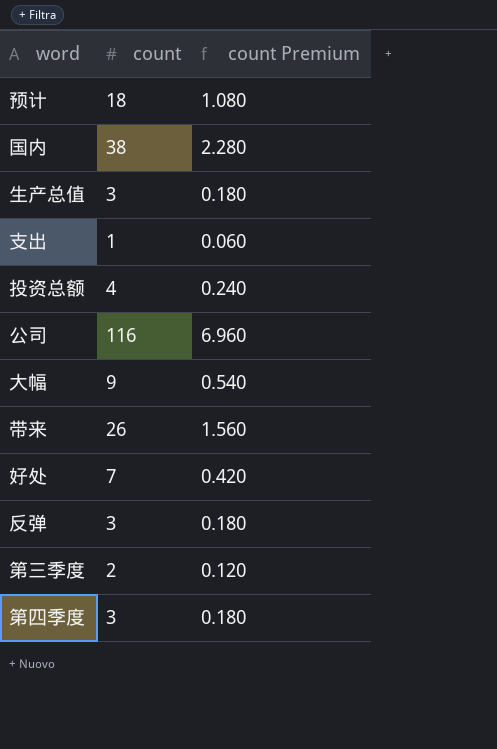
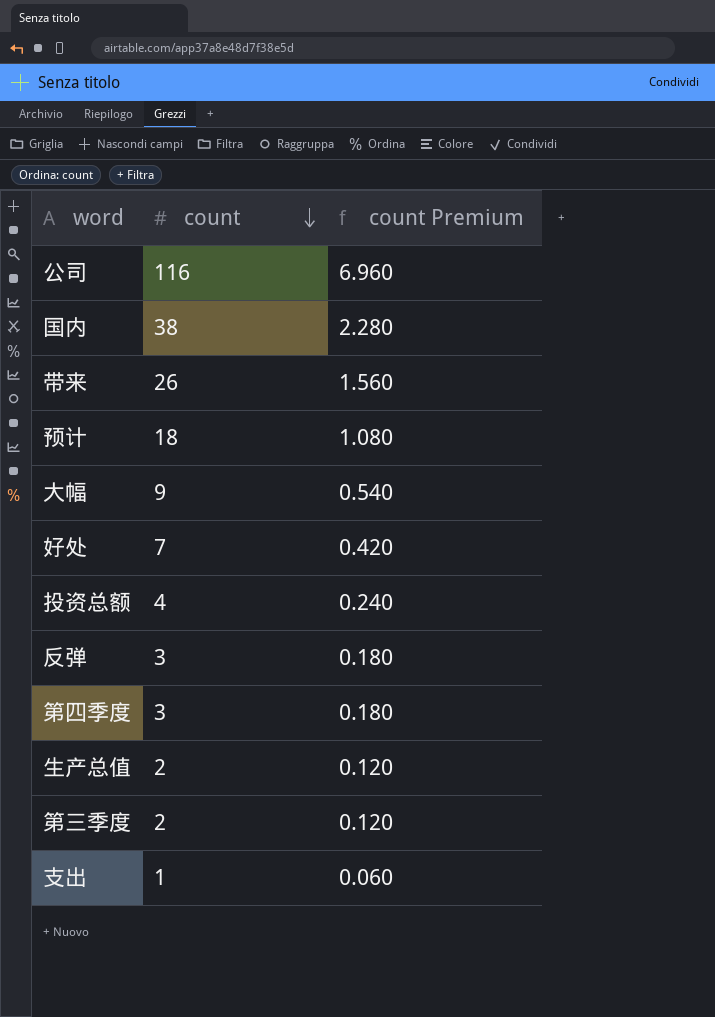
row order: none -> count descending
生产总值 | count: 3 -> 2
生产总值 | count Premium: 0.180 -> 0.120

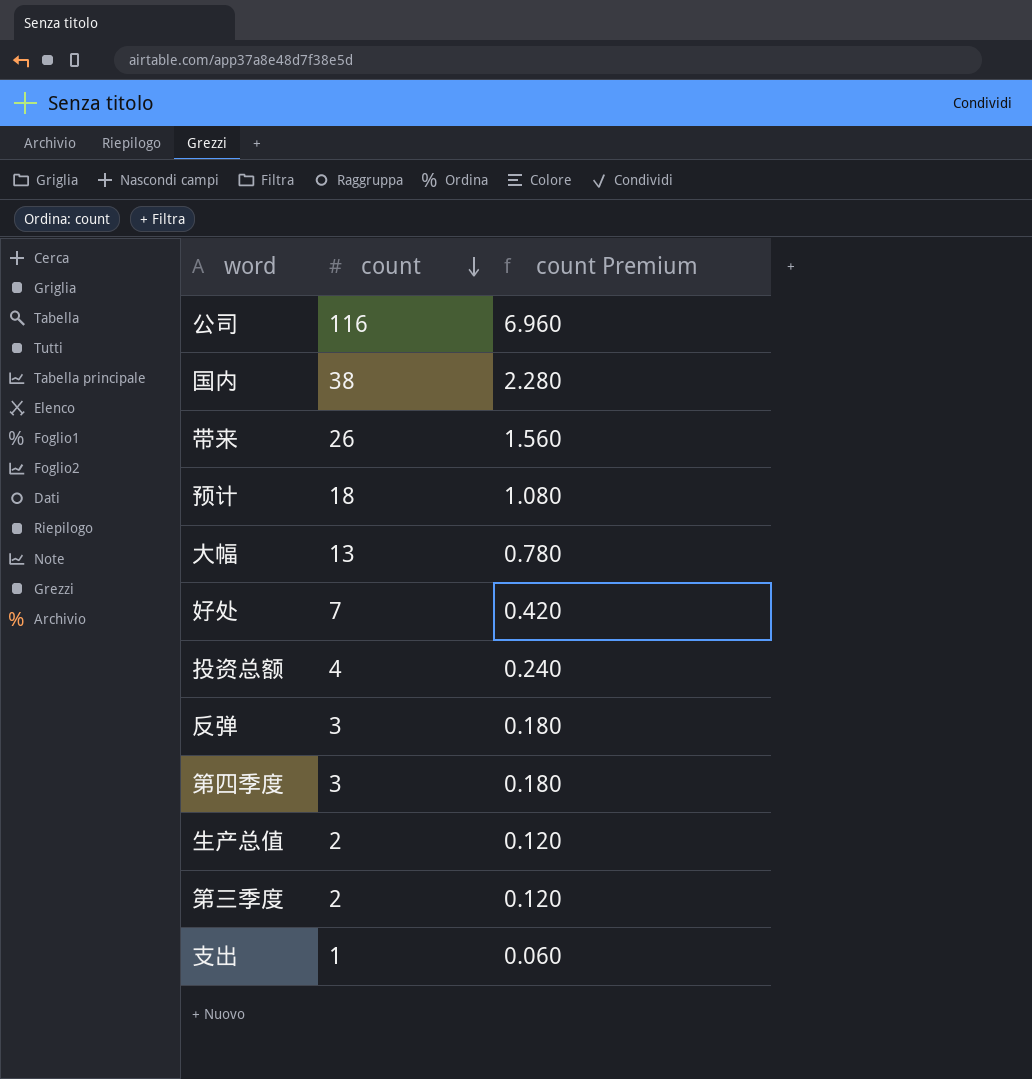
大幅 | count: 9 -> 13
大幅 | count Premium: 0.540 -> 0.780

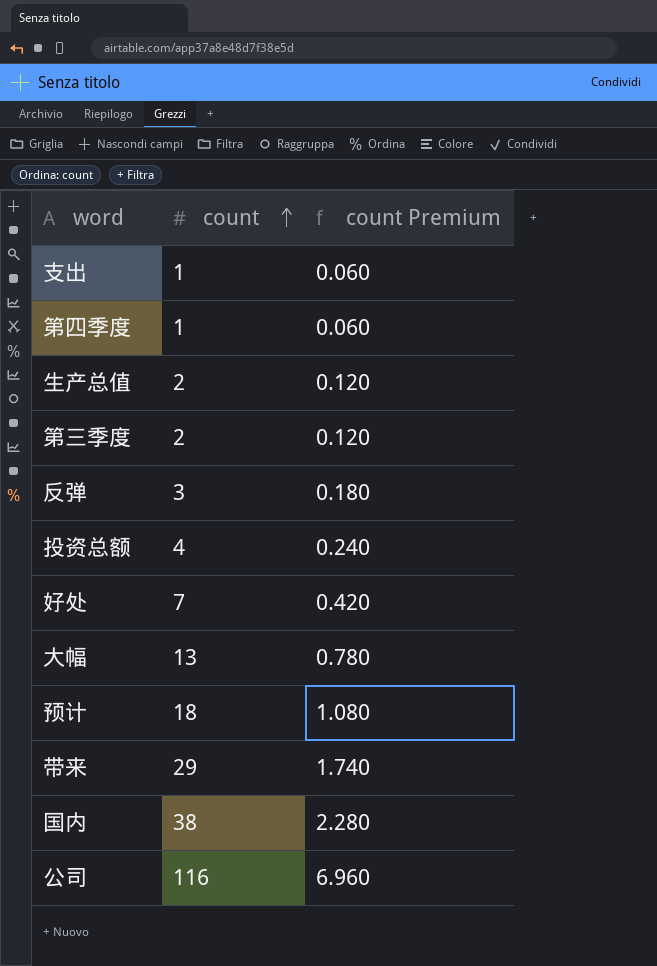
row order: count descending -> count ascending
第四季度 | count: 3 -> 1
第四季度 | count Premium: 0.180 -> 0.060
带来 | count: 26 -> 29
带来 | count Premium: 1.560 -> 1.740

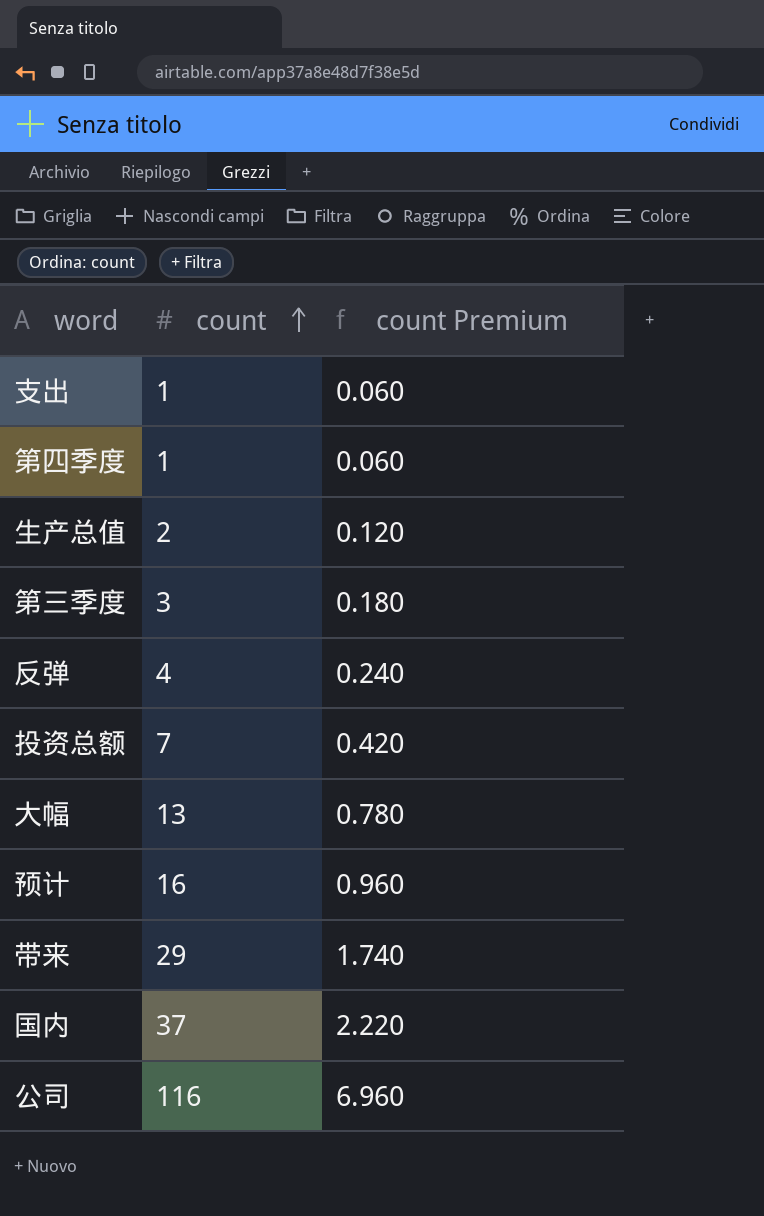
row 好处: 7 | 0.420 -> none
第三季度 | count: 2 -> 3
第三季度 | count Premium: 0.120 -> 0.180
反弹 | count: 3 -> 4
反弹 | count Premium: 0.180 -> 0.240
投资总额 | count: 4 -> 7
投资总额 | count Premium: 0.240 -> 0.420
预计 | count: 18 -> 16
预计 | count Premium: 1.080 -> 0.960
国内 | count: 38 -> 37
国内 | count Premium: 2.280 -> 2.220

